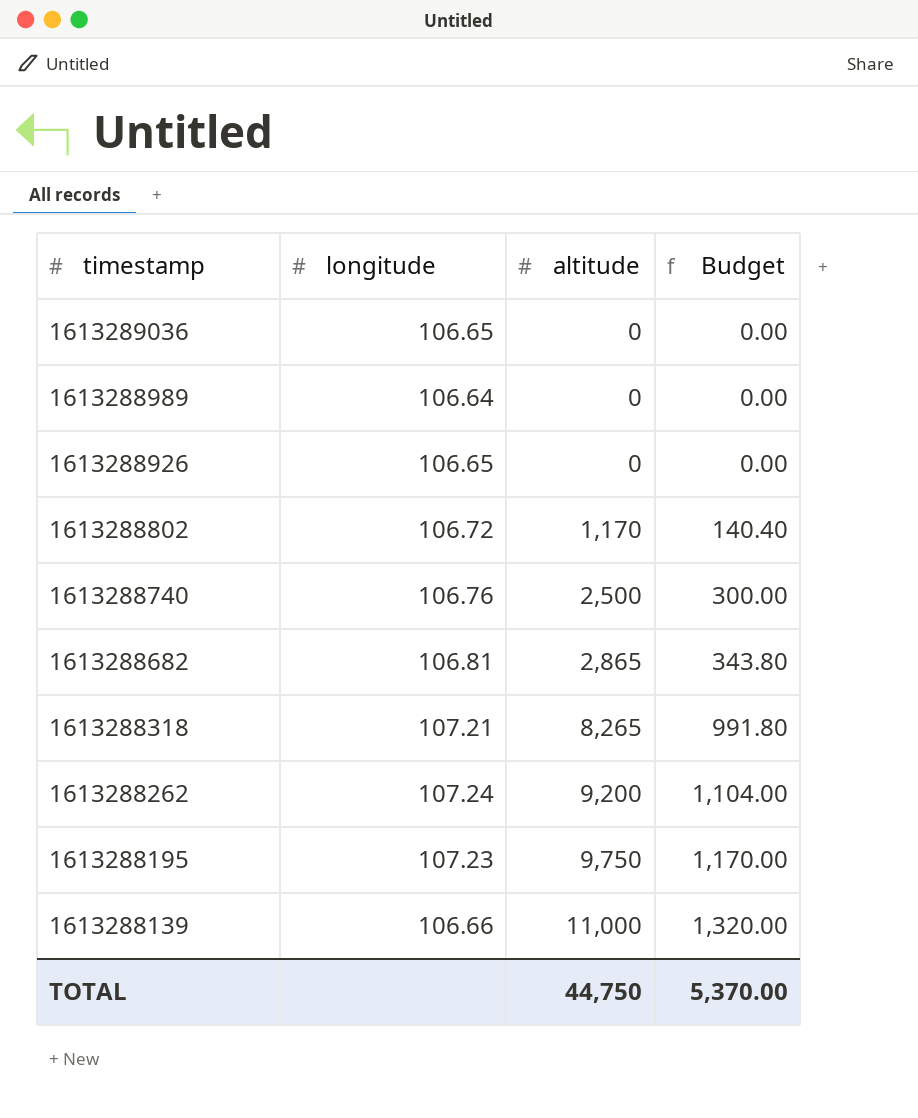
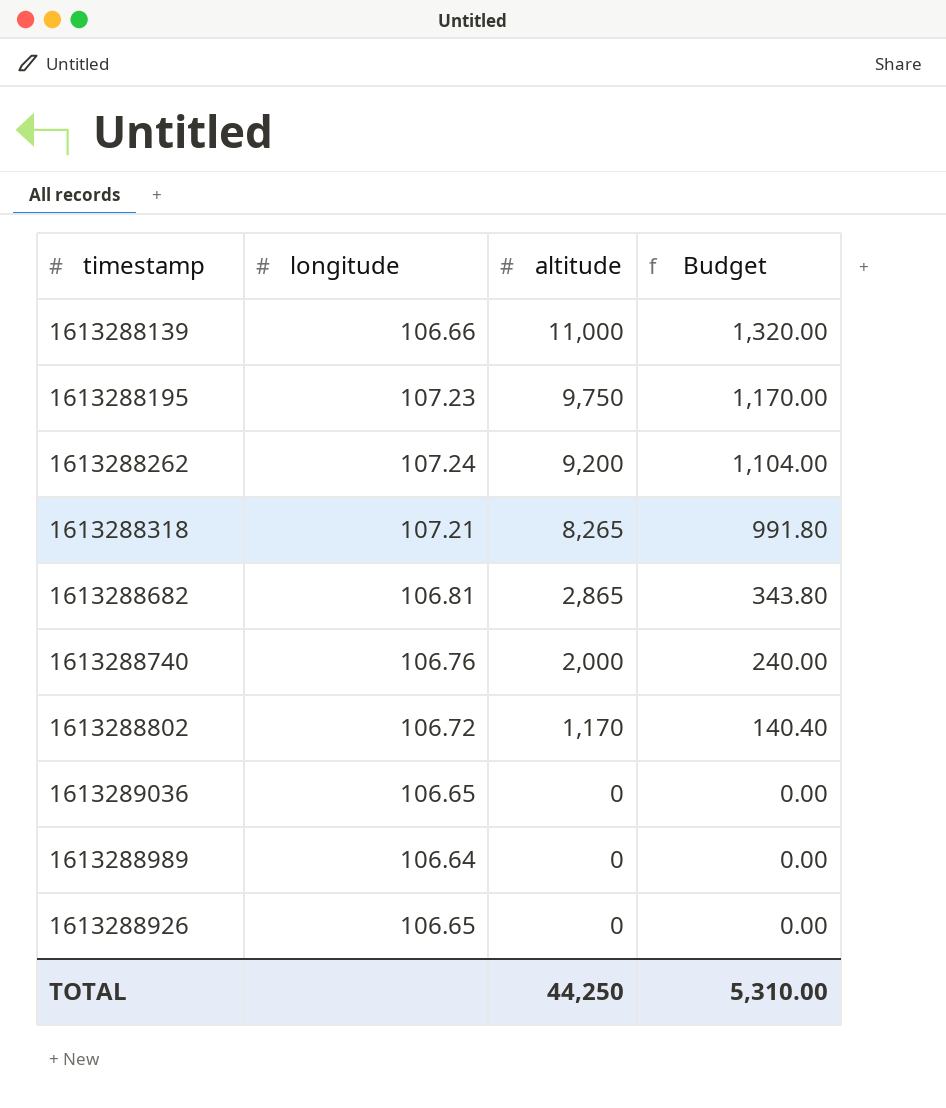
row order: timestamp descending -> altitude descending
1613288740 | altitude: 2,500 -> 2,000
1613288740 | Budget: 300.00 -> 240.00
TOTAL | altitude: 44,750 -> 44,250
TOTAL | Budget: 5,370.00 -> 5,310.00

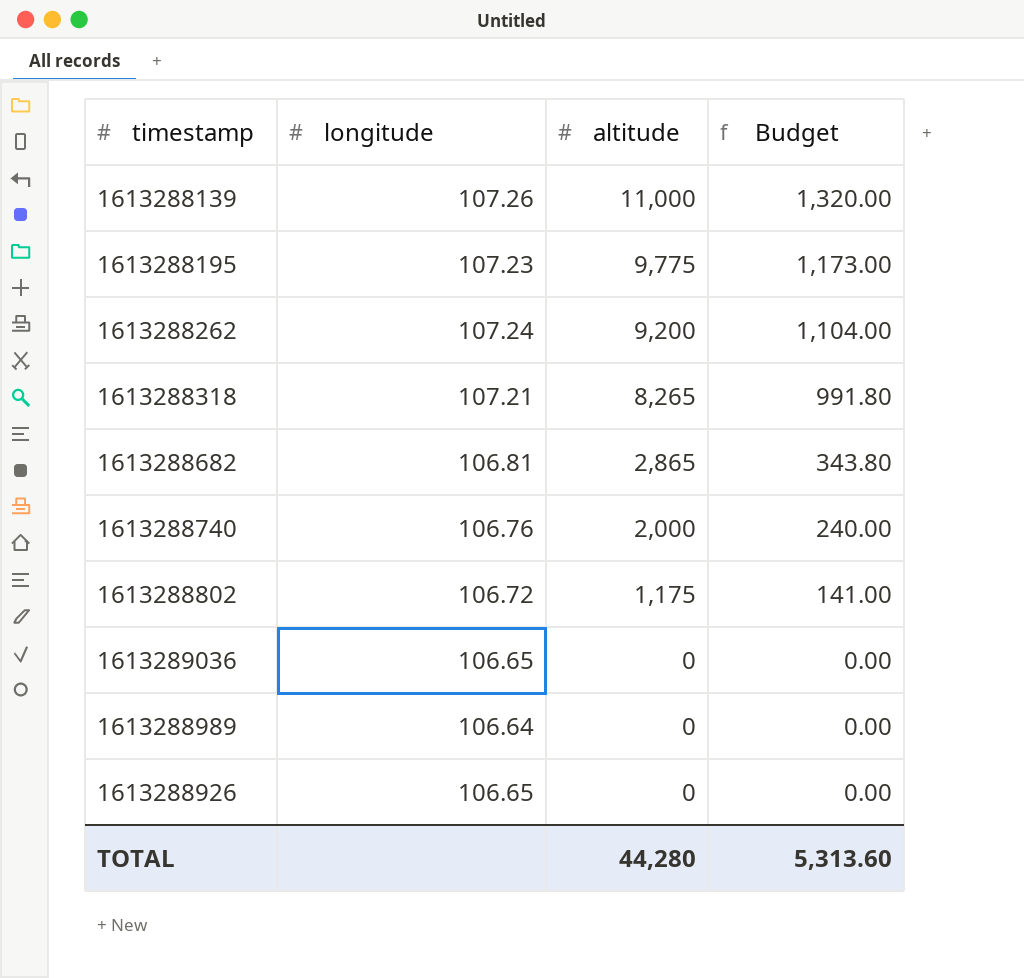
1613288139 | longitude: 106.66 -> 107.26
1613288195 | altitude: 9,750 -> 9,775
1613288195 | Budget: 1,170.00 -> 1,173.00
1613288802 | altitude: 1,170 -> 1,175
1613288802 | Budget: 140.40 -> 141.00
TOTAL | altitude: 44,250 -> 44,280
TOTAL | Budget: 5,310.00 -> 5,313.60

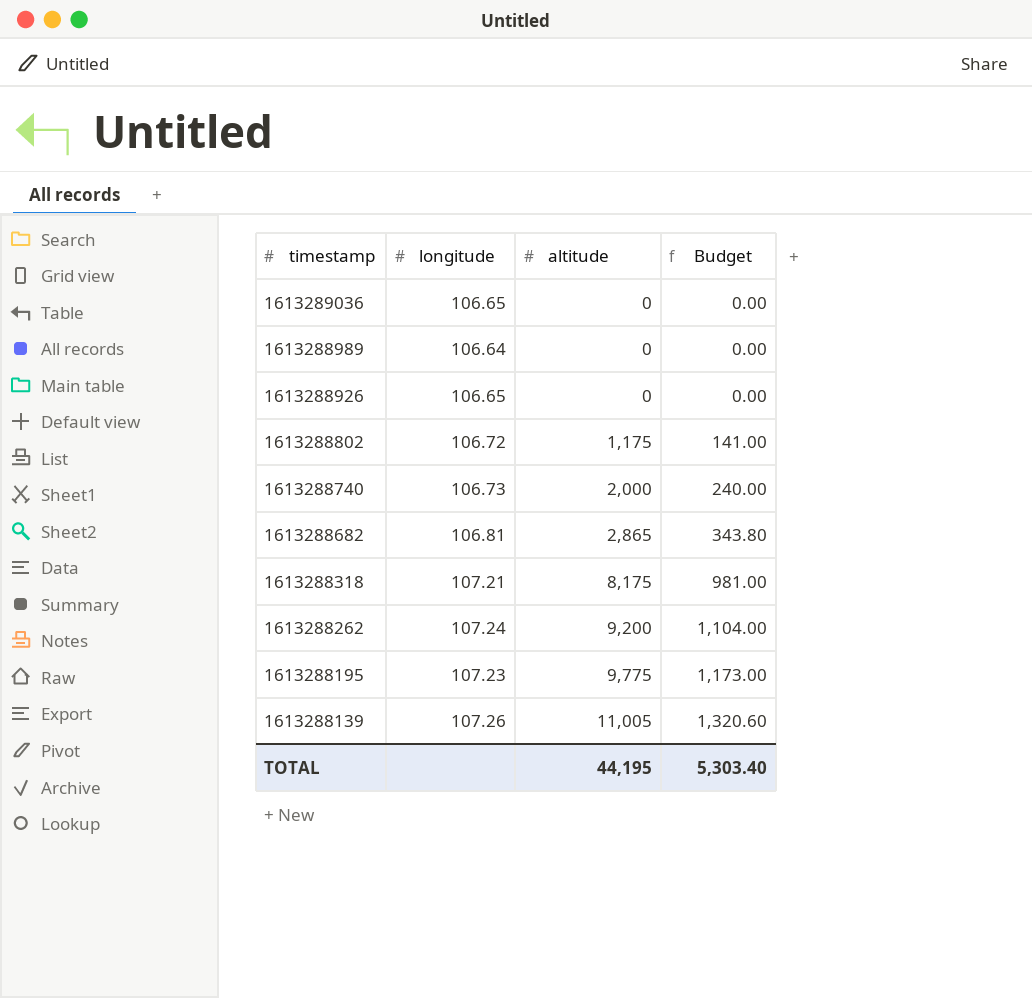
row order: altitude descending -> timestamp descending
1613288740 | longitude: 106.76 -> 106.73
1613288318 | altitude: 8,265 -> 8,175
1613288318 | Budget: 991.80 -> 981.00
1613288139 | altitude: 11,000 -> 11,005
1613288139 | Budget: 1,320.00 -> 1,320.60
TOTAL | altitude: 44,280 -> 44,195
TOTAL | Budget: 5,313.60 -> 5,303.40

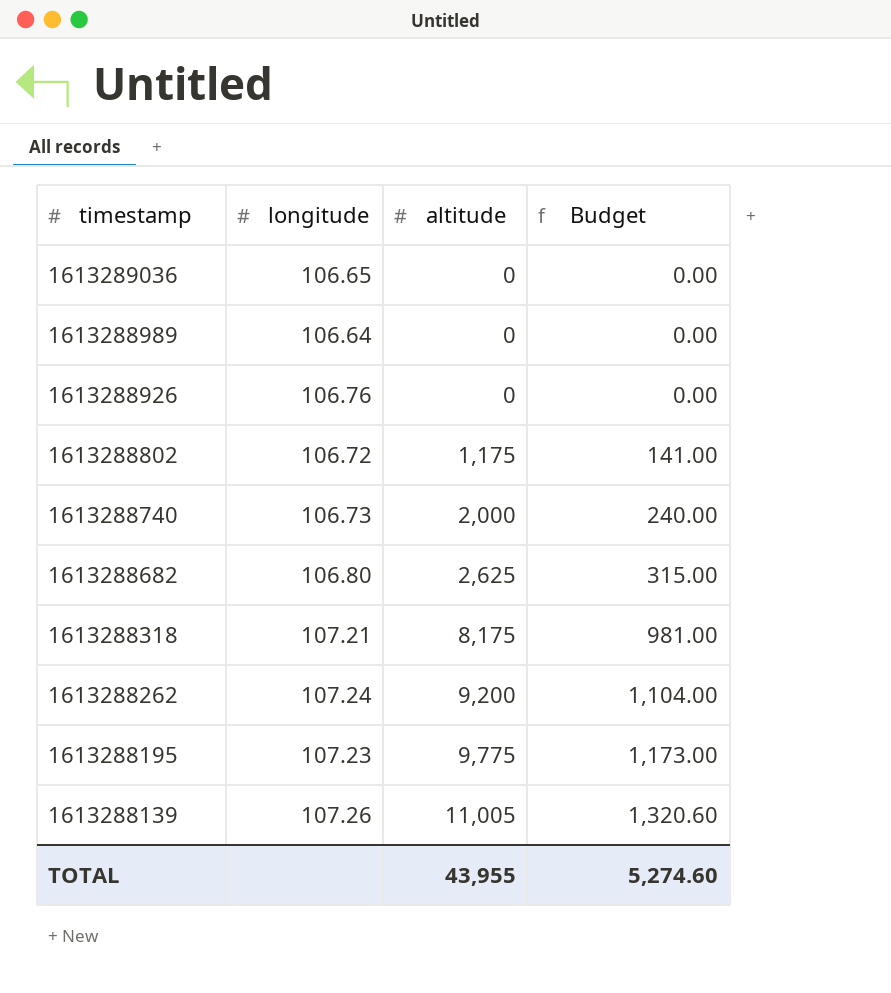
1613288926 | longitude: 106.65 -> 106.76
1613288682 | longitude: 106.81 -> 106.80
1613288682 | altitude: 2,865 -> 2,625
1613288682 | Budget: 343.80 -> 315.00
TOTAL | altitude: 44,195 -> 43,955
TOTAL | Budget: 5,303.40 -> 5,274.60

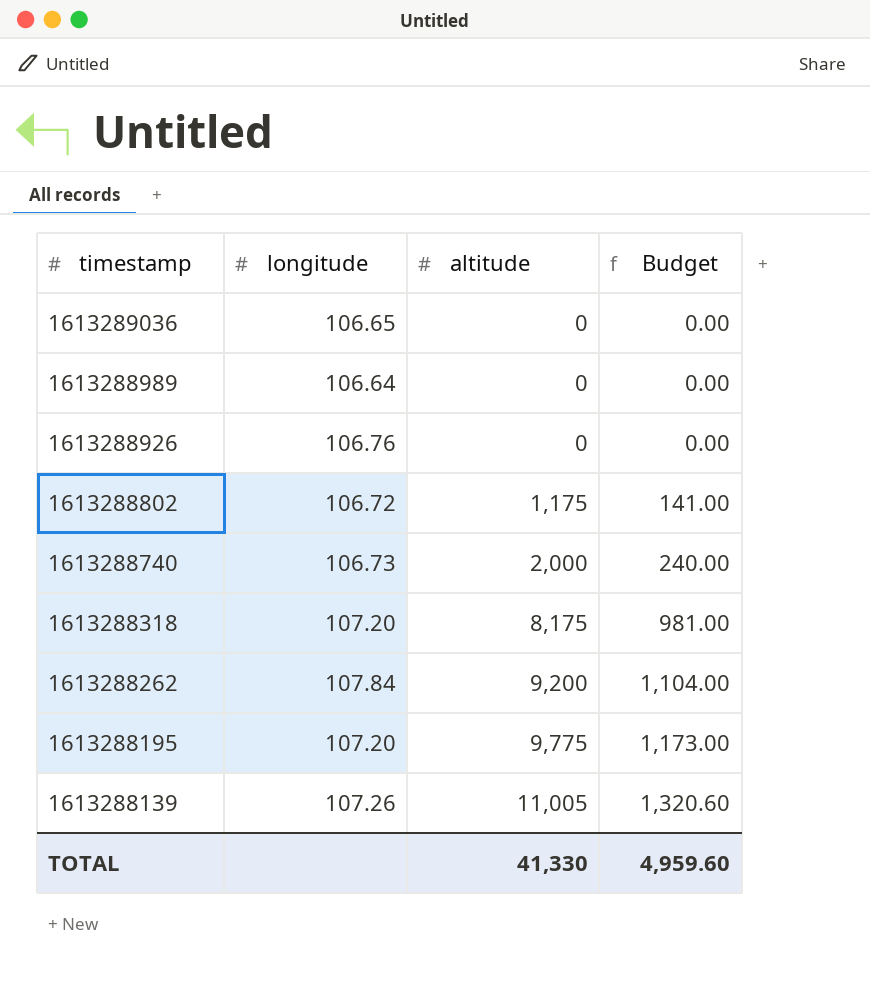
row 1613288682: 106.80 | 2,625 | 315.00 -> none
1613288318 | longitude: 107.21 -> 107.20
1613288262 | longitude: 107.24 -> 107.84
1613288195 | longitude: 107.23 -> 107.20
TOTAL | altitude: 43,955 -> 41,330
TOTAL | Budget: 5,274.60 -> 4,959.60

